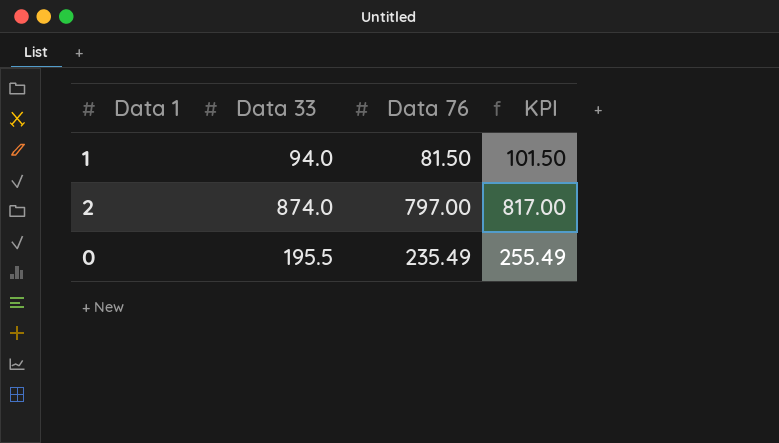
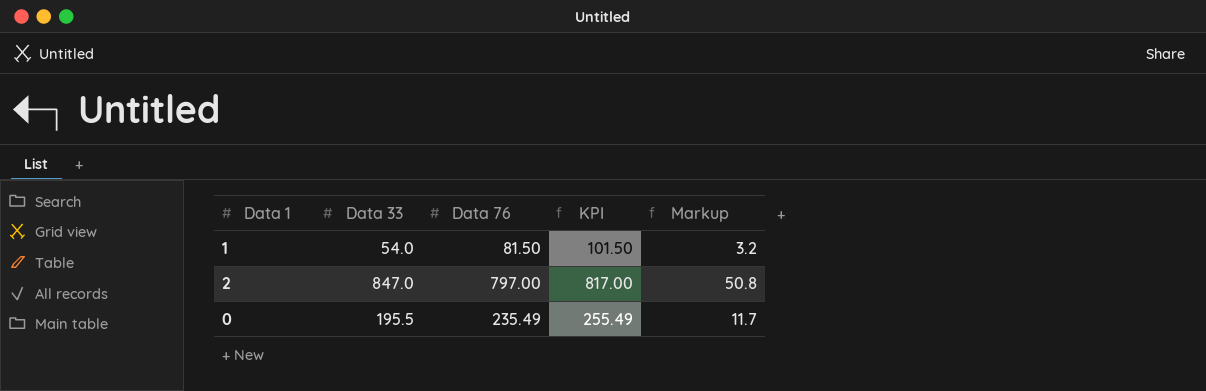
column Markup | formula: none -> [Data 33] * 0.06
1 | Data 33: 94.0 -> 54.0
2 | Data 33: 874.0 -> 847.0

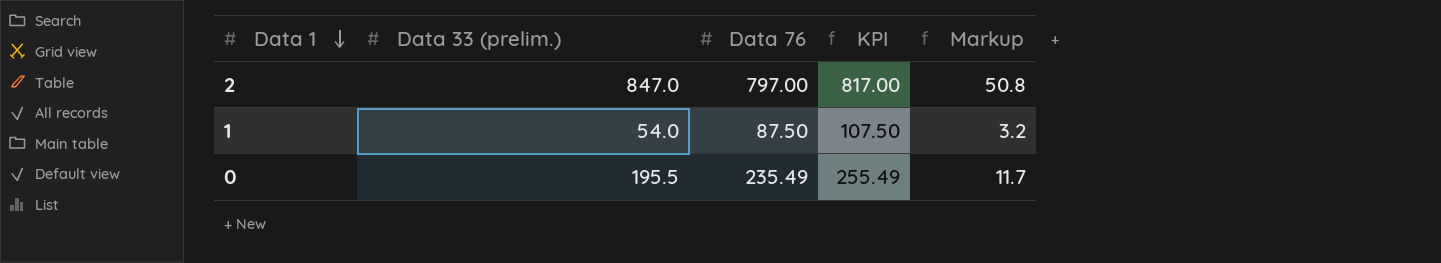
row order: none -> Data 1 descending
column name: Data 33 -> Data 33 (prelim.)
1 | Data 76: 81.50 -> 87.50
1 | KPI: 101.50 -> 107.50

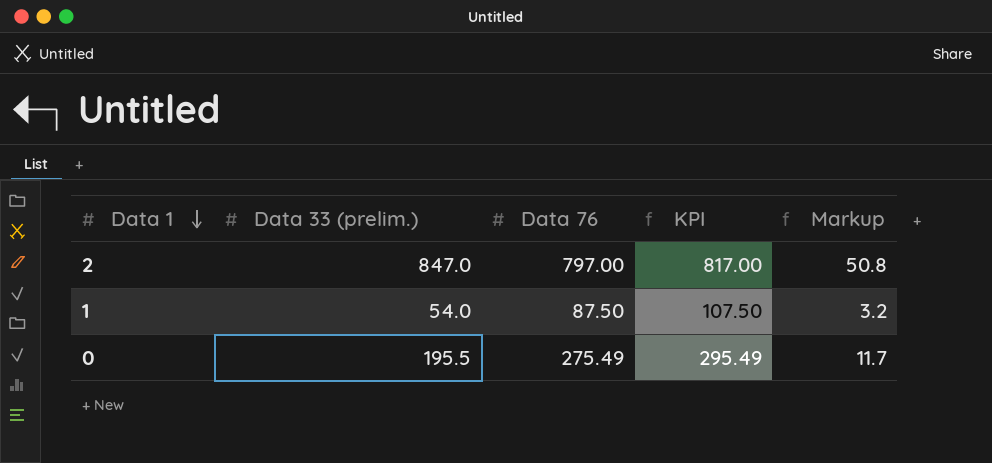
0 | Data 76: 235.49 -> 275.49
0 | KPI: 255.49 -> 295.49

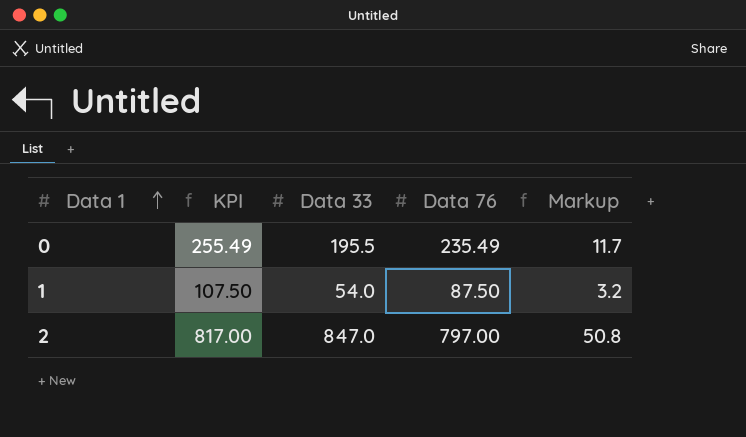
row order: Data 1 descending -> Data 1 ascending
column KPI | position: 4 -> 2
column name: Data 33 (prelim.) -> Data 33
0 | KPI: 295.49 -> 255.49
0 | Data 76: 275.49 -> 235.49

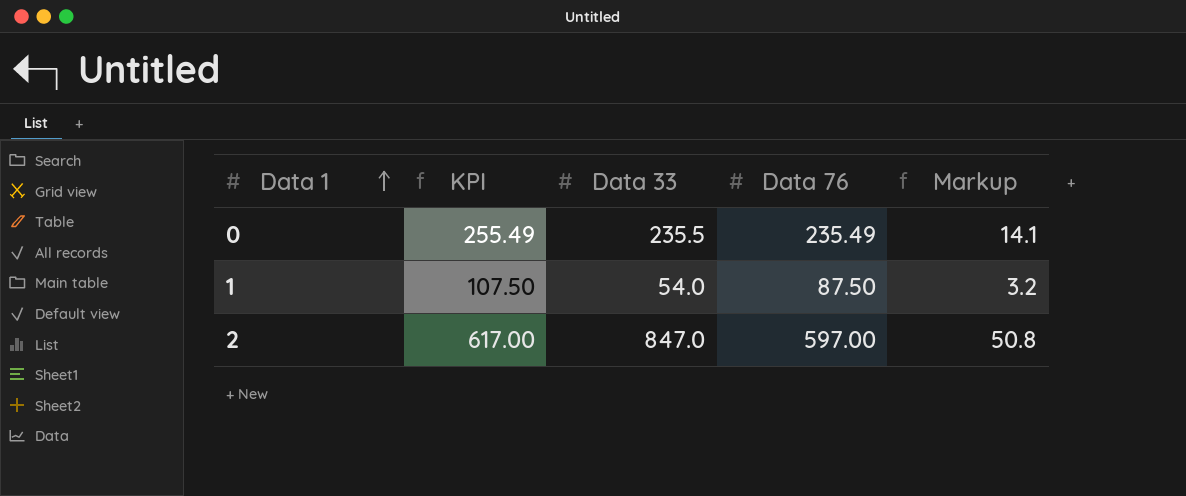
0 | Data 33: 195.5 -> 235.5
0 | Markup: 11.7 -> 14.1
2 | KPI: 817.00 -> 617.00
2 | Data 76: 797.00 -> 597.00

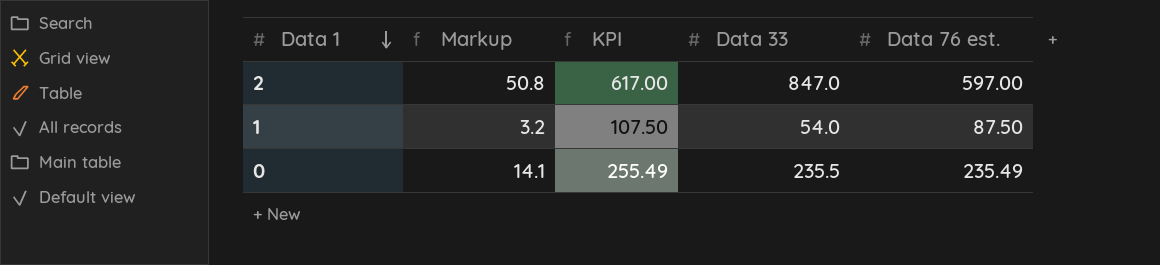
row order: Data 1 ascending -> Data 1 descending
column Markup | position: 5 -> 2
column name: Data 76 -> Data 76 est.

